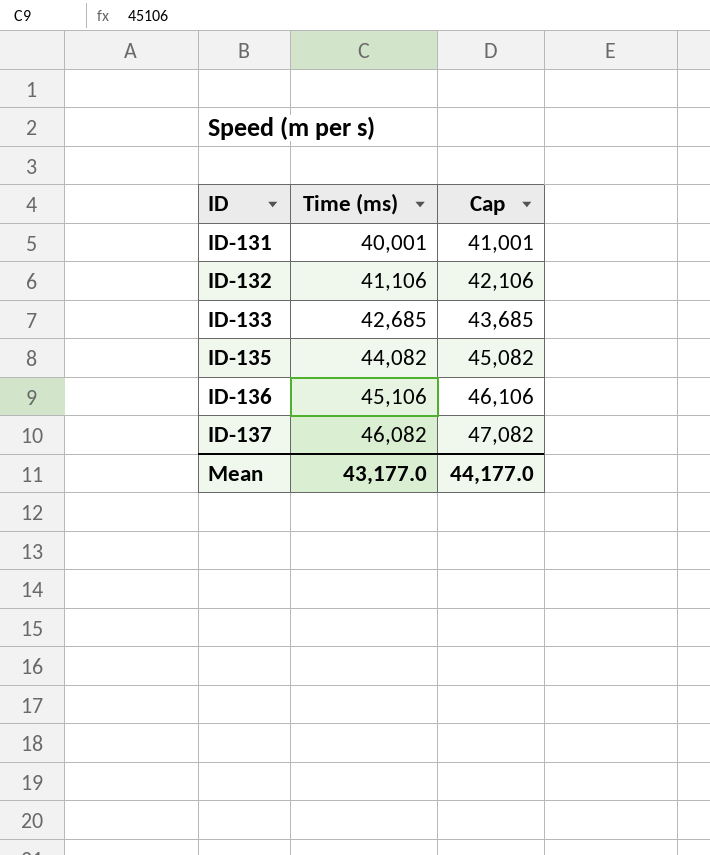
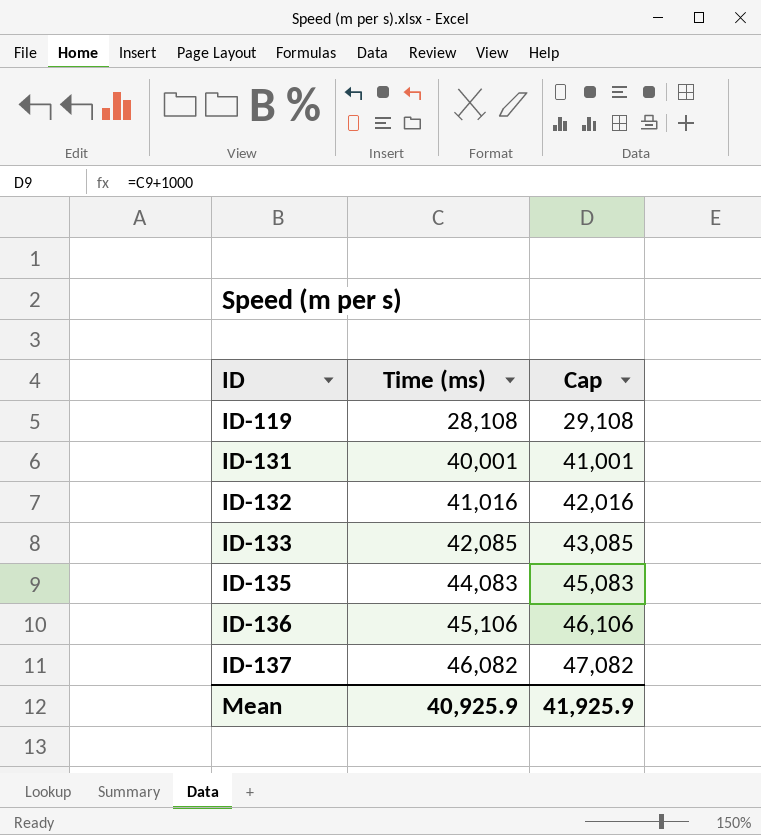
row ID-119: none -> 28,108 | 29,108
ID-132 | Time (ms): 41,106 -> 41,016
ID-132 | Cap: 42,106 -> 42,016
ID-133 | Time (ms): 42,685 -> 42,085
ID-133 | Cap: 43,685 -> 43,085
ID-135 | Time (ms): 44,082 -> 44,083
ID-135 | Cap: 45,082 -> 45,083
Mean | Time (ms): 43,177.0 -> 40,925.9
Mean | Cap: 44,177.0 -> 41,925.9

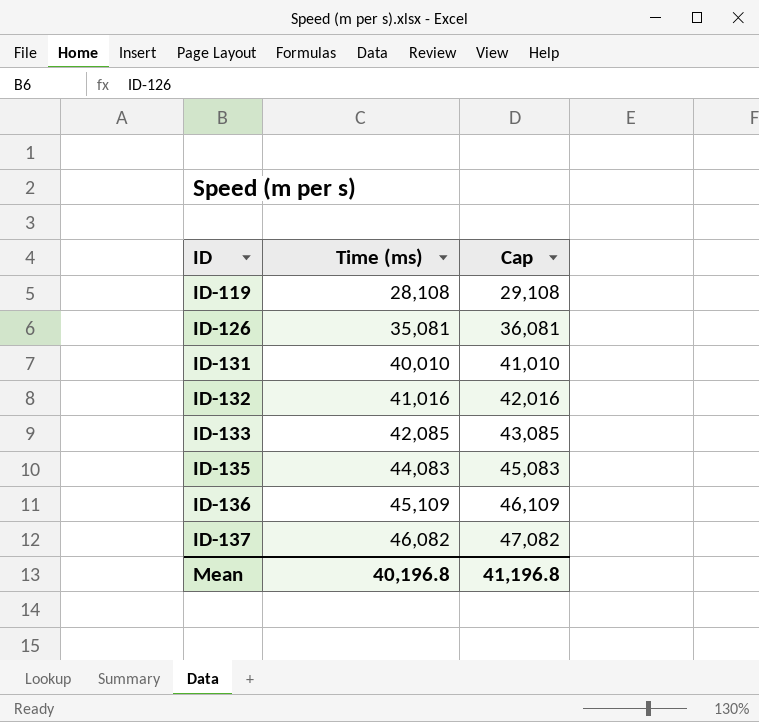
row ID-126: none -> 35,081 | 36,081
ID-131 | Time (ms): 40,001 -> 40,010
ID-131 | Cap: 41,001 -> 41,010
ID-136 | Time (ms): 45,106 -> 45,109
ID-136 | Cap: 46,106 -> 46,109
Mean | Time (ms): 40,925.9 -> 40,196.8
Mean | Cap: 41,925.9 -> 41,196.8

